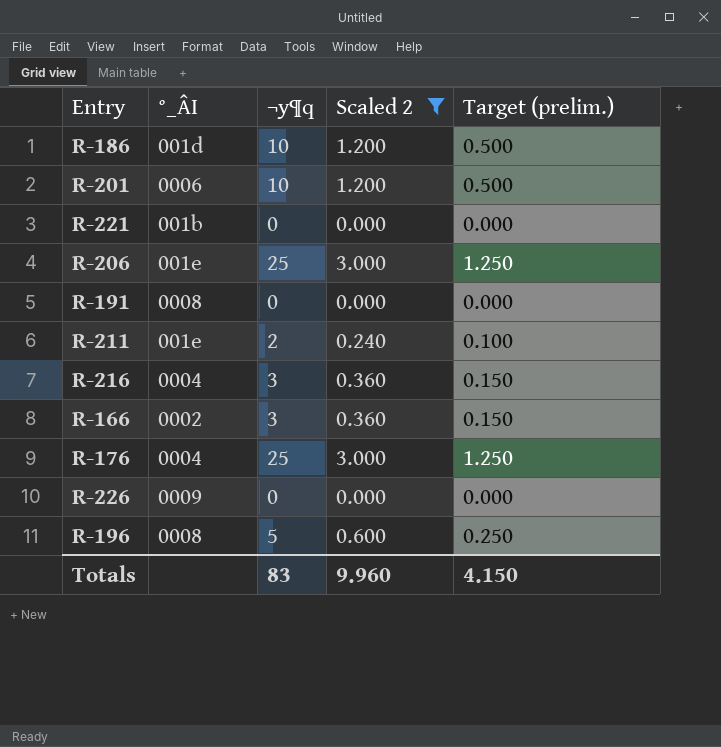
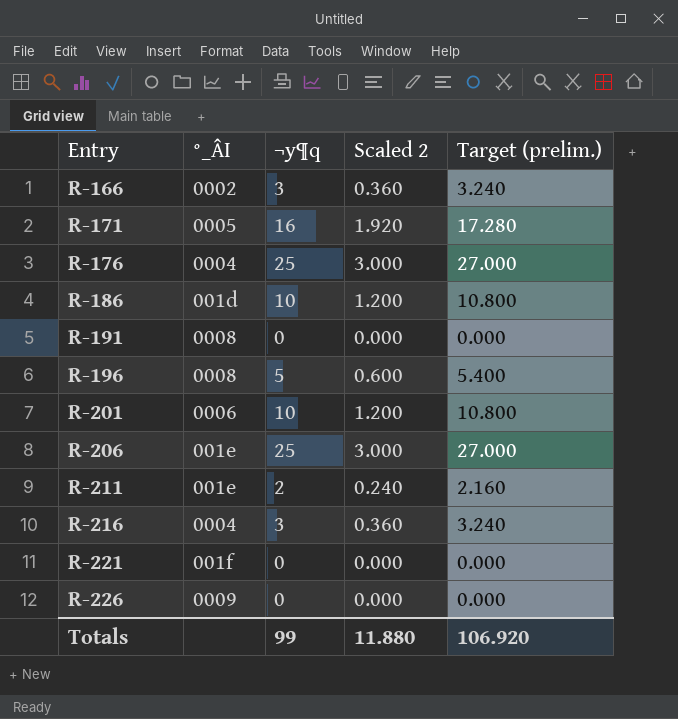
filter: Scaled 2 != 1.920 -> none
row order: none -> Entry ascending
column Target (prelim.) | formula: [¬y¶q] * 0.05 -> [¬y¶q] * 1.08
R-221 | °_ÂI: 001b -> 001f
Totals | ¬y¶q: 83 -> 99
Totals | Scaled 2: 9.960 -> 11.880
Totals | Target (prelim.): 4.150 -> 106.920

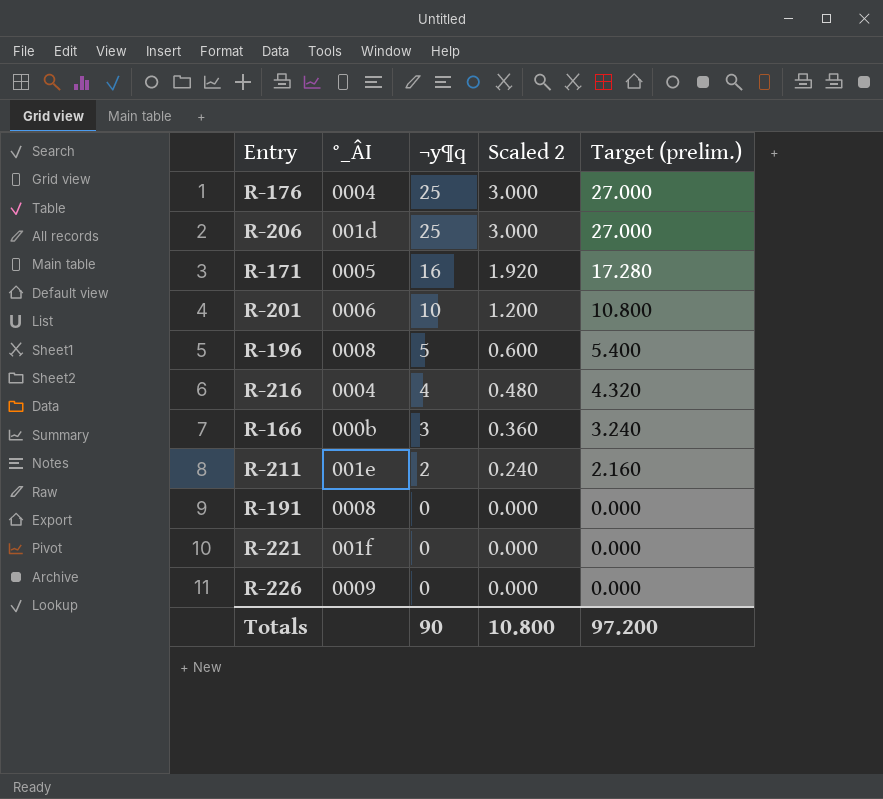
row order: Entry ascending -> ¬y¶q descending
row R-186: 001d | 10 | 1.200 | 10.800 -> none
R-206 | °_ÂI: 001e -> 001d
R-216 | ¬y¶q: 3 -> 4
R-216 | Scaled 2: 0.360 -> 0.480
R-216 | Target (prelim.): 3.240 -> 4.320
R-166 | °_ÂI: 0002 -> 000b
Totals | ¬y¶q: 99 -> 90
Totals | Scaled 2: 11.880 -> 10.800
Totals | Target (prelim.): 106.920 -> 97.200

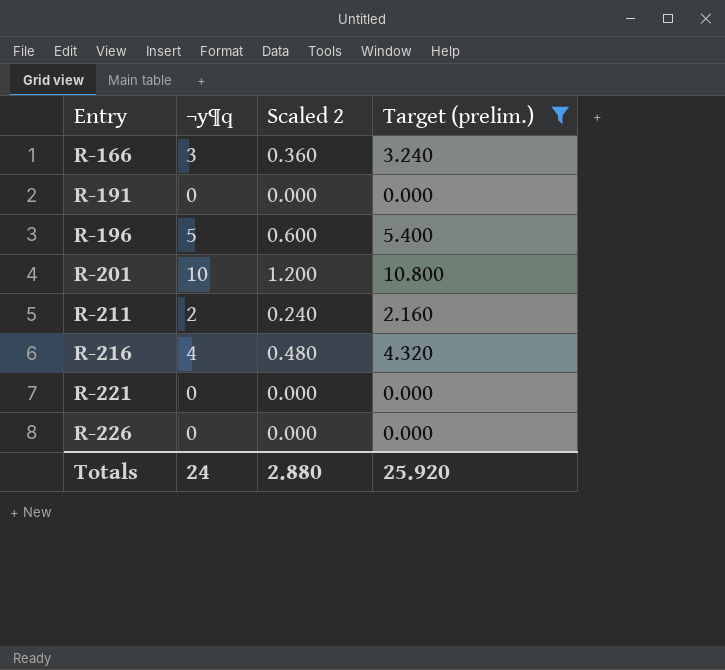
filter: none -> Target (prelim.) <= 10.800
row order: ¬y¶q descending -> Entry ascending
column °_ÂI | position: 2 -> none
Totals | ¬y¶q: 90 -> 24
Totals | Scaled 2: 10.800 -> 2.880
Totals | Target (prelim.): 97.200 -> 25.920

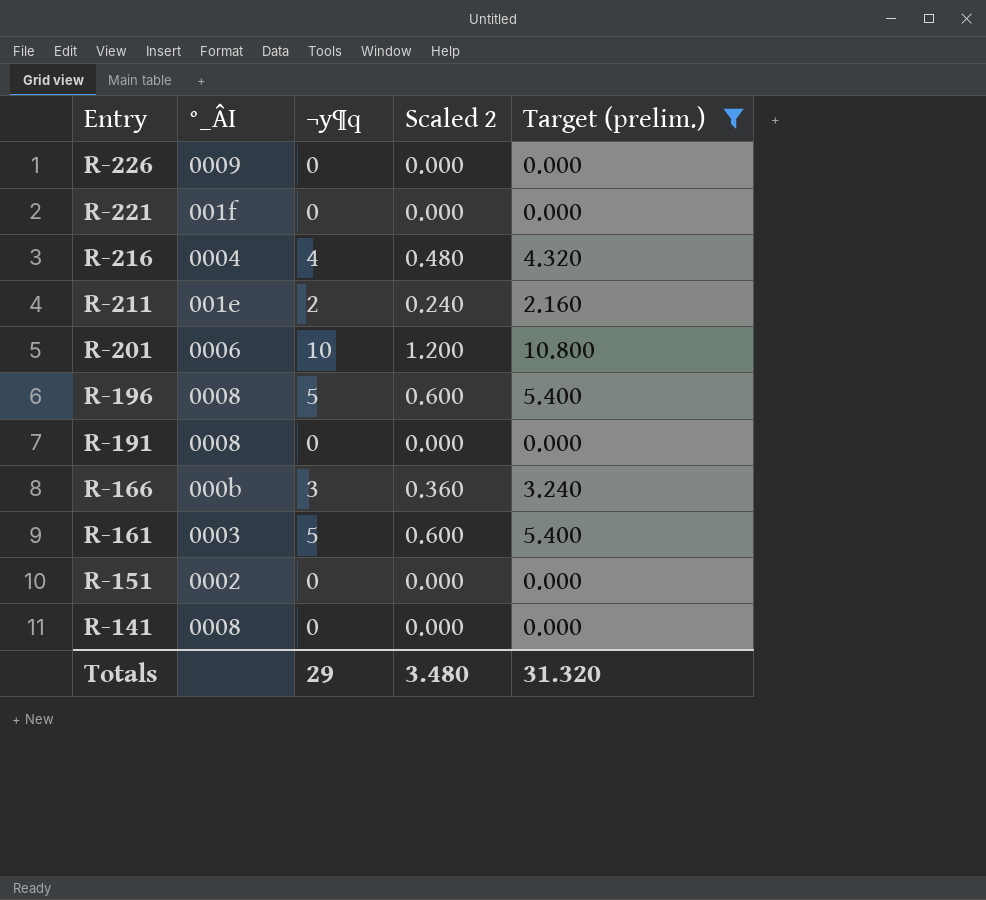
row order: Entry ascending -> Entry descending
column °_ÂI | position: none -> 2
row R-161: none -> 0003 | 5 | 0.600 | 5.400
row R-151: none -> 0002 | 0 | 0.000 | 0.000
row R-141: none -> 0008 | 0 | 0.000 | 0.000
Totals | ¬y¶q: 24 -> 29
Totals | Scaled 2: 2.880 -> 3.480
Totals | Target (prelim.): 25.920 -> 31.320

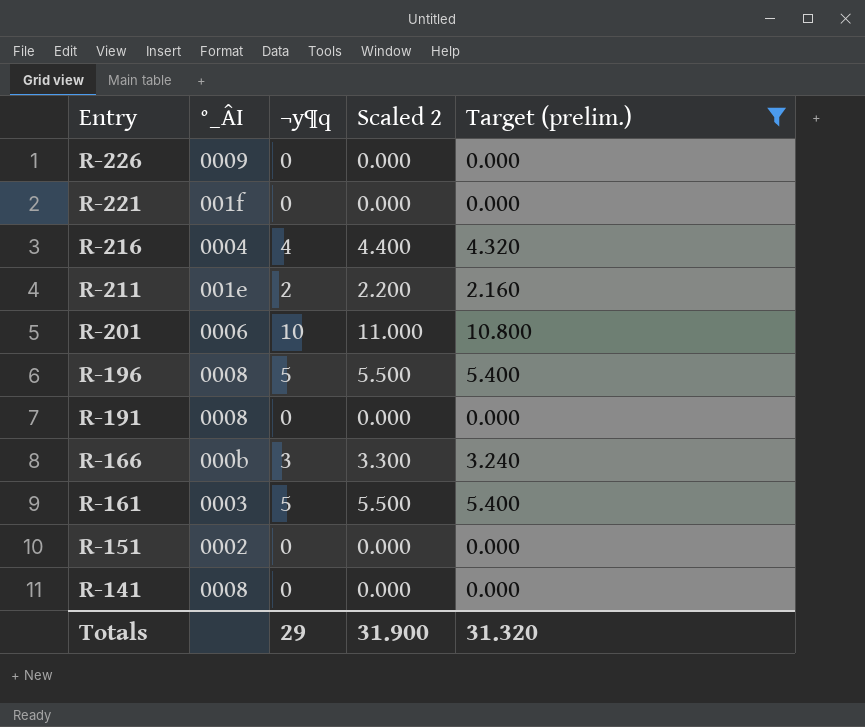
column Scaled 2 | formula: [¬y¶q] * 0.12 -> [¬y¶q] * 1.1
Totals | Scaled 2: 3.480 -> 31.900

